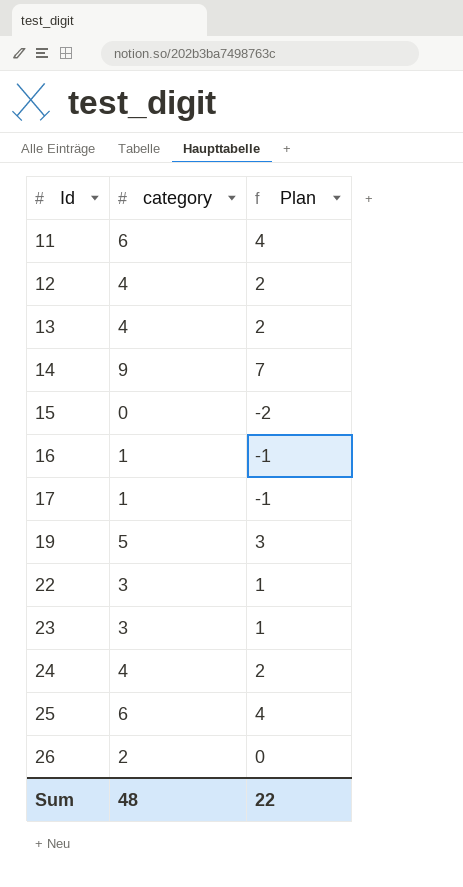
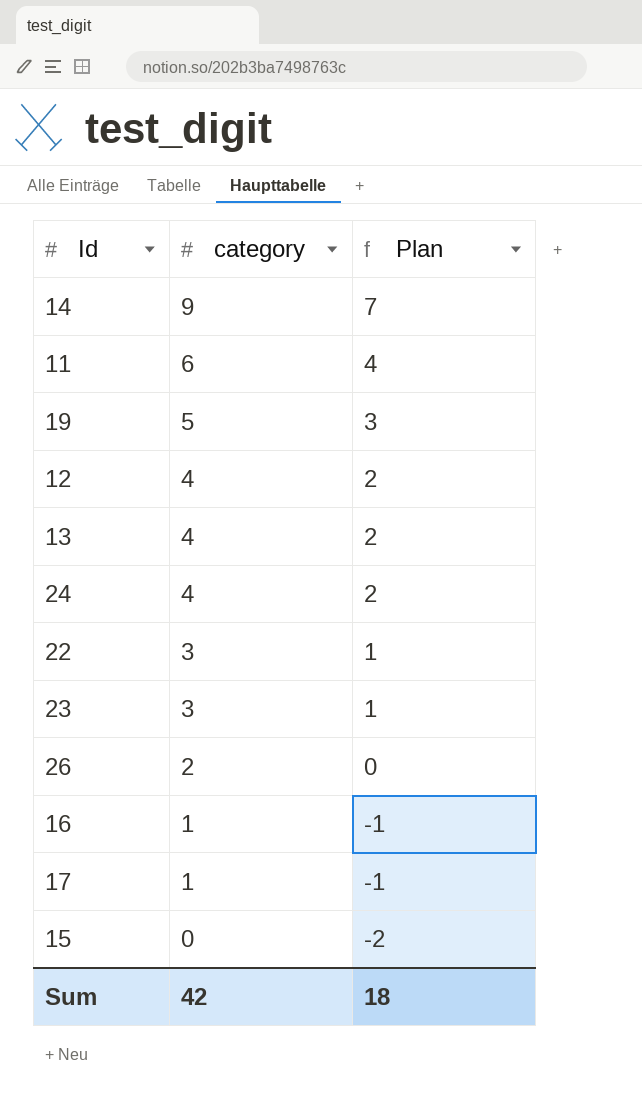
row order: Id ascending -> category descending
row 25: 6 | 4 -> none
Sum | category: 48 -> 42
Sum | Plan: 22 -> 18

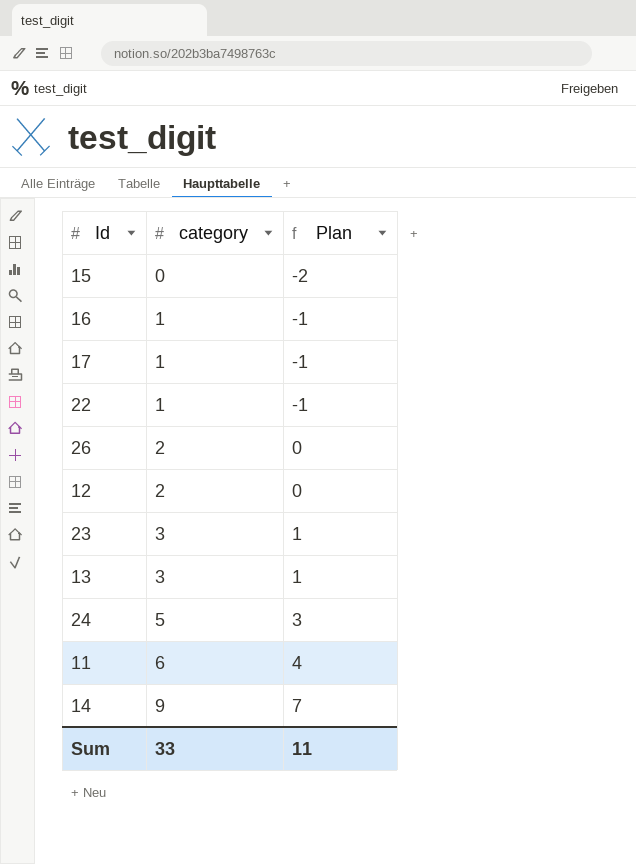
row order: category descending -> category ascending
row 19: 5 | 3 -> none
22 | category: 3 -> 1
22 | Plan: 1 -> -1
12 | category: 4 -> 2
12 | Plan: 2 -> 0
13 | category: 4 -> 3
13 | Plan: 2 -> 1
24 | category: 4 -> 5
24 | Plan: 2 -> 3
Sum | category: 42 -> 33
Sum | Plan: 18 -> 11

